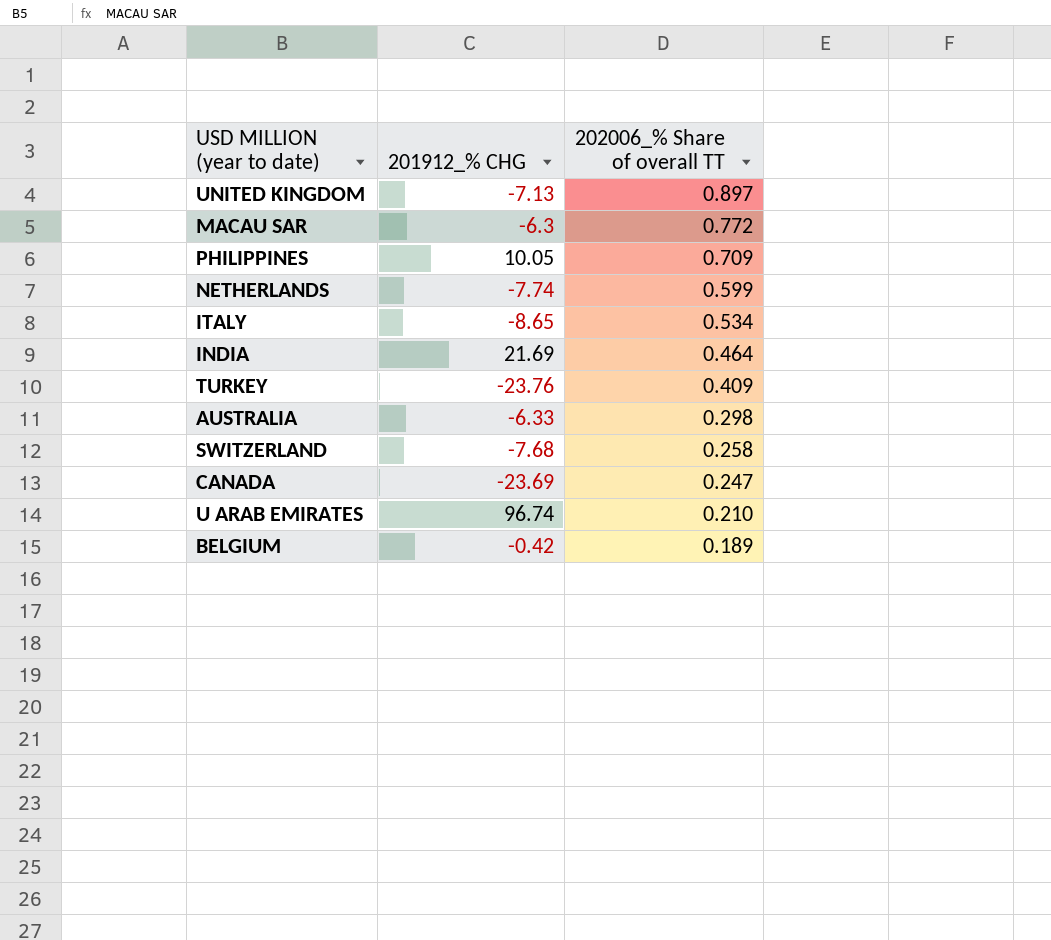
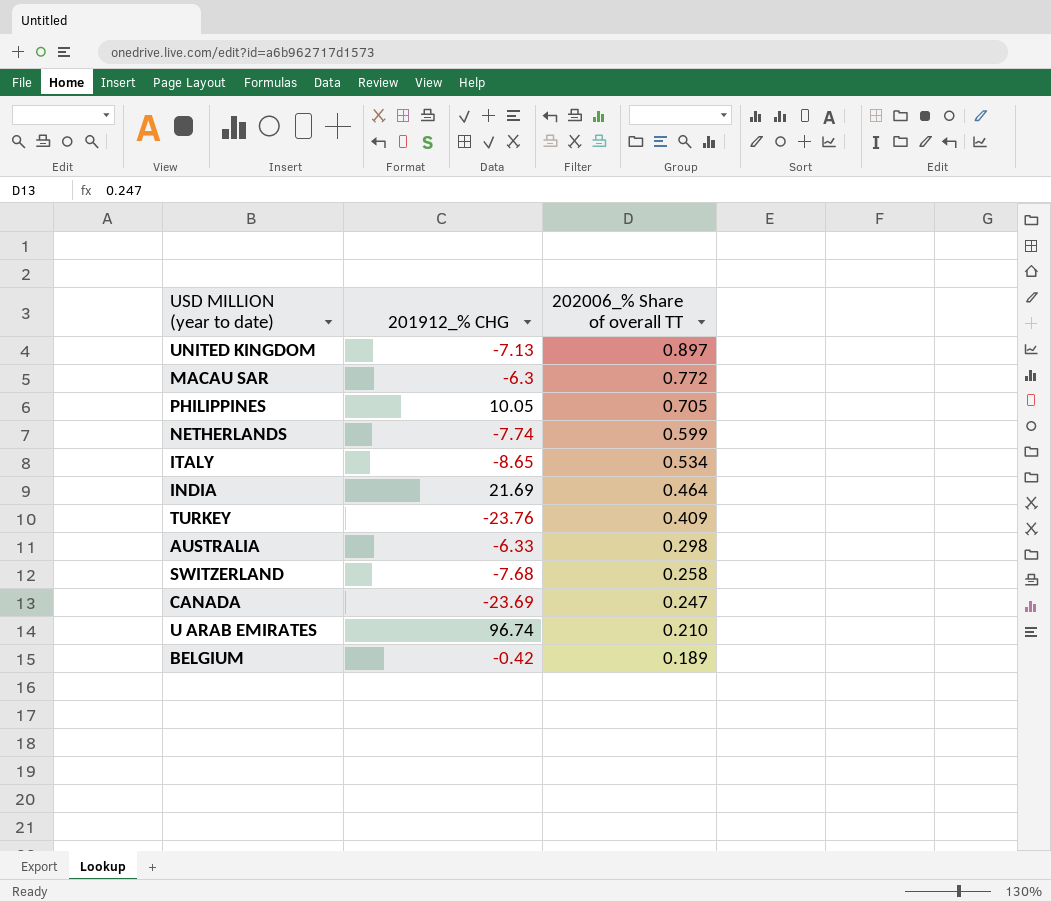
PHILIPPINES | 202006_% Share of overall TT: 0.709 -> 0.705

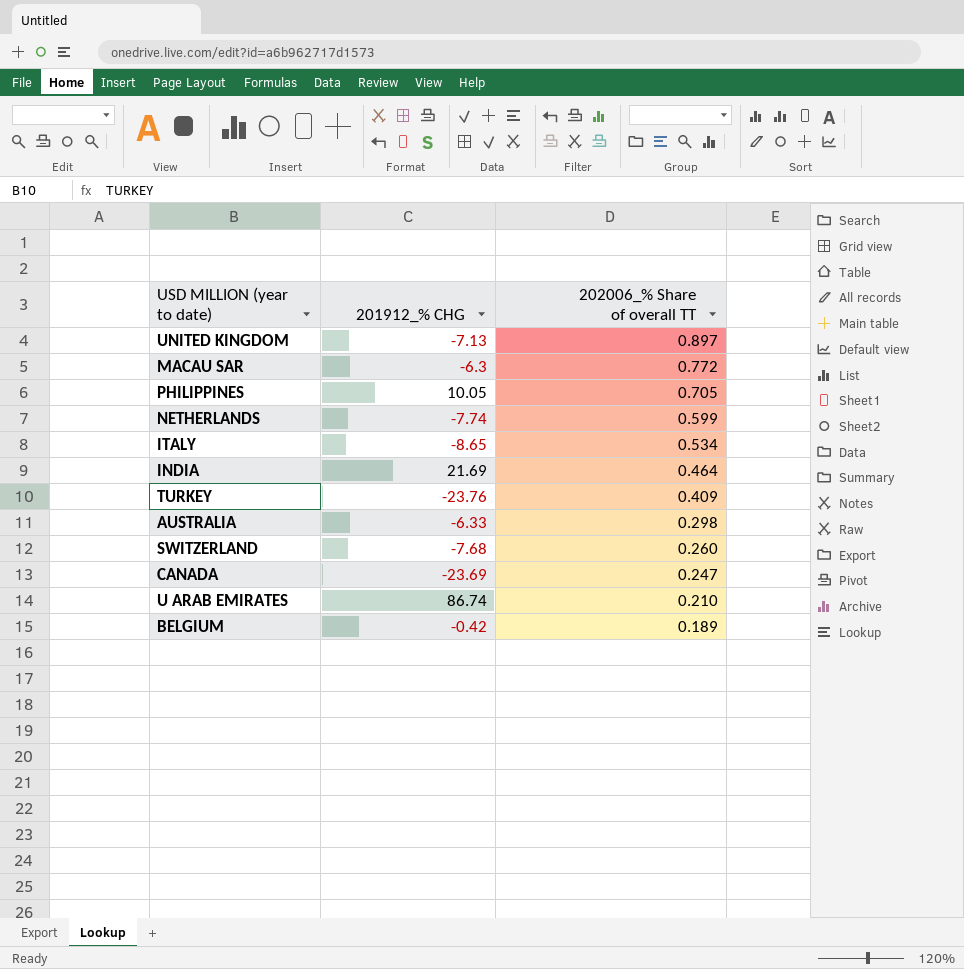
SWITZERLAND | 202006_% Share of overall TT: 0.258 -> 0.260
U ARAB EMIRATES | 201912_% CHG: 96.74 -> 86.74

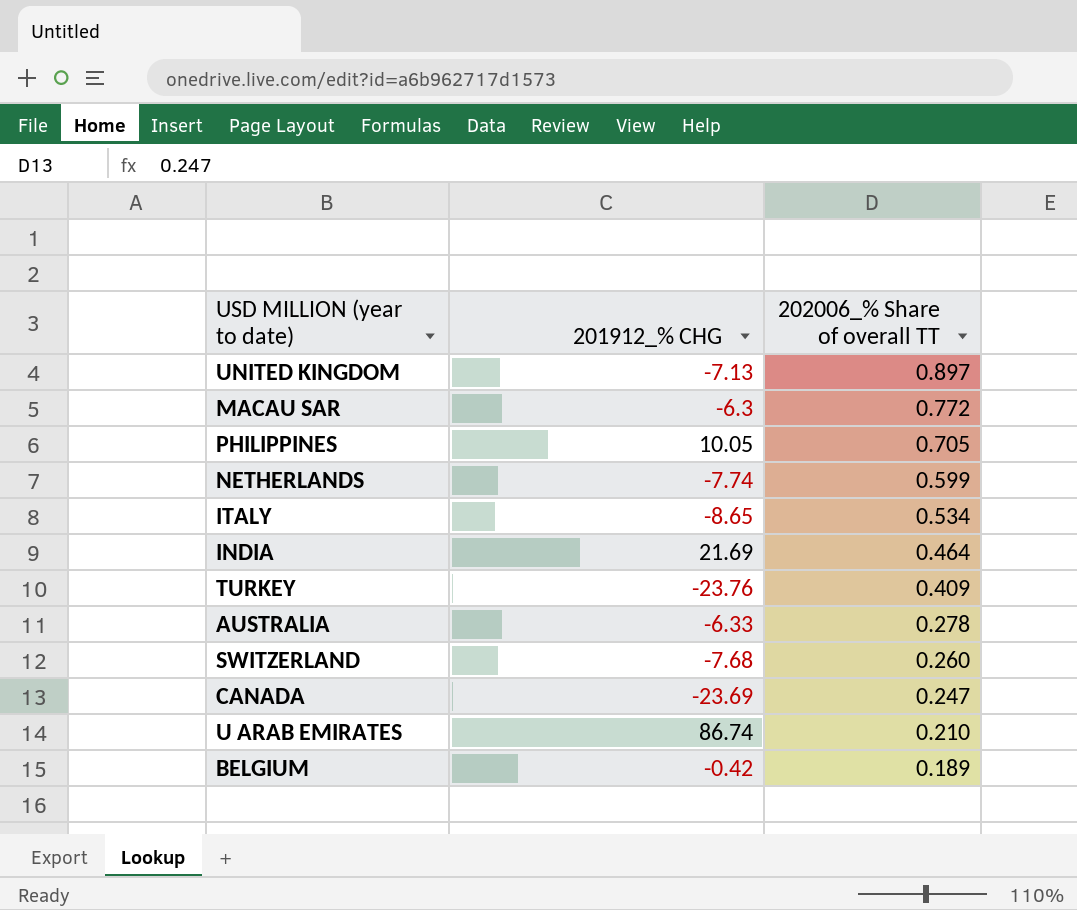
AUSTRALIA | 202006_% Share of overall TT: 0.298 -> 0.278

